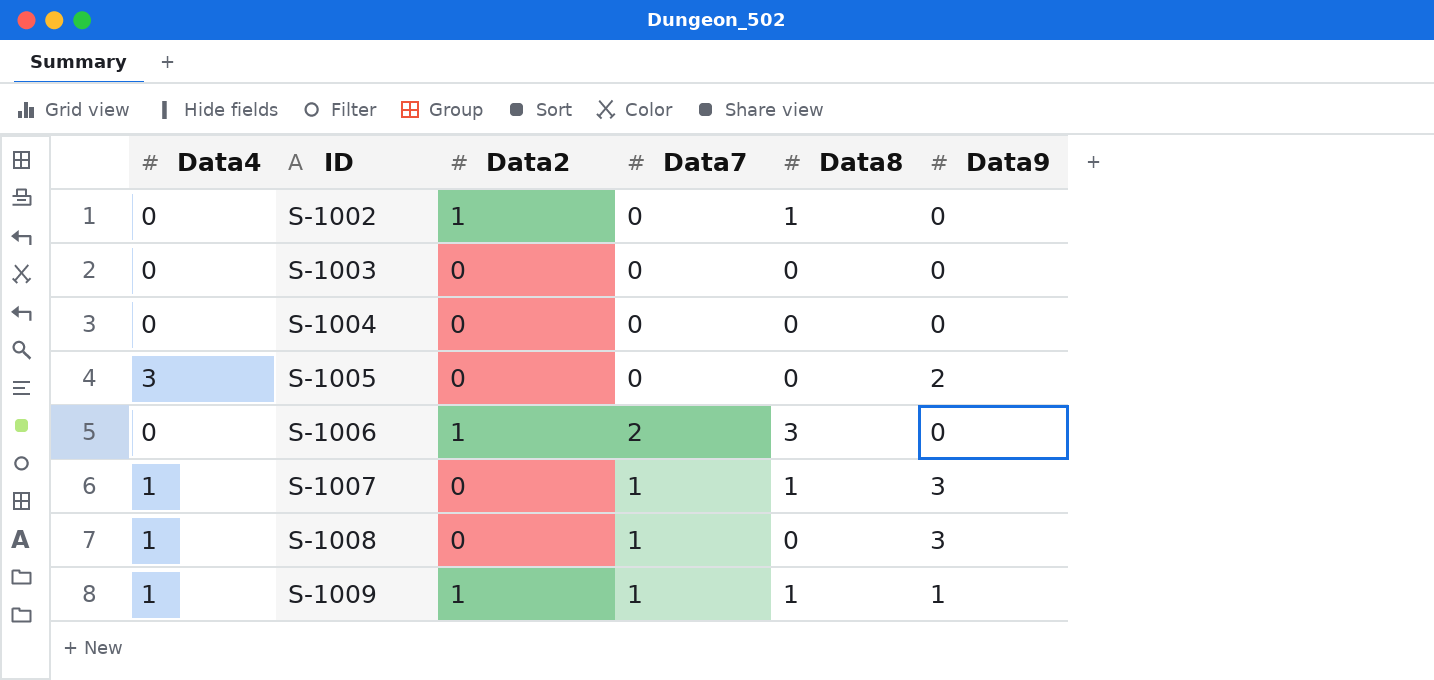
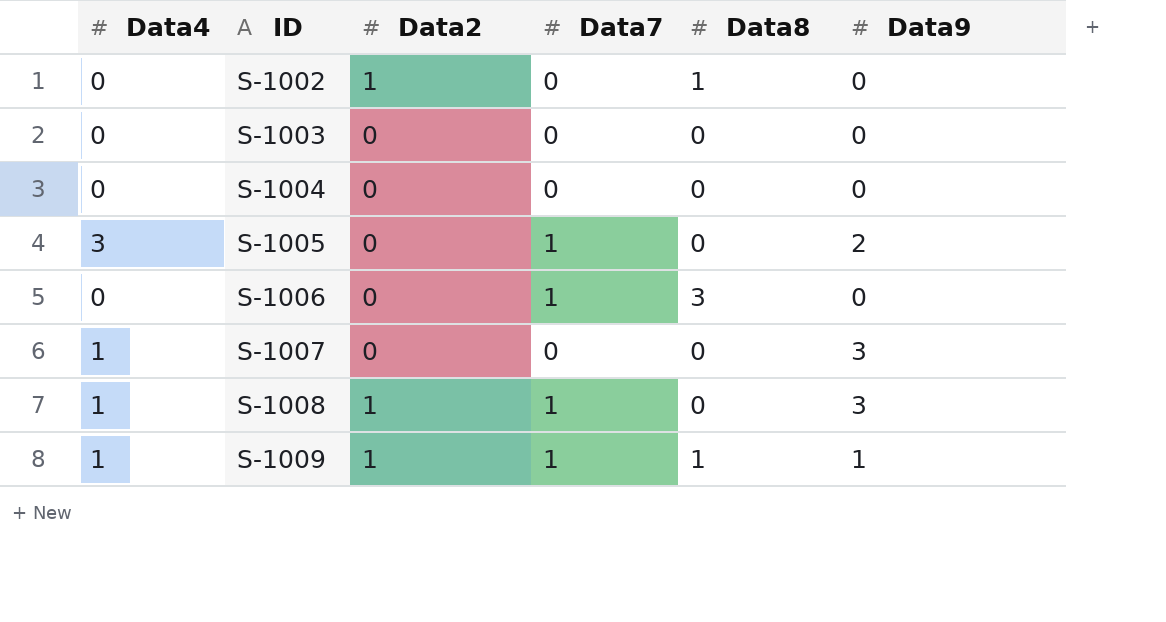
S-1005 | Data7: 0 -> 1
S-1006 | Data2: 1 -> 0
S-1006 | Data7: 2 -> 1
S-1007 | Data7: 1 -> 0
S-1007 | Data8: 1 -> 0
S-1008 | Data2: 0 -> 1

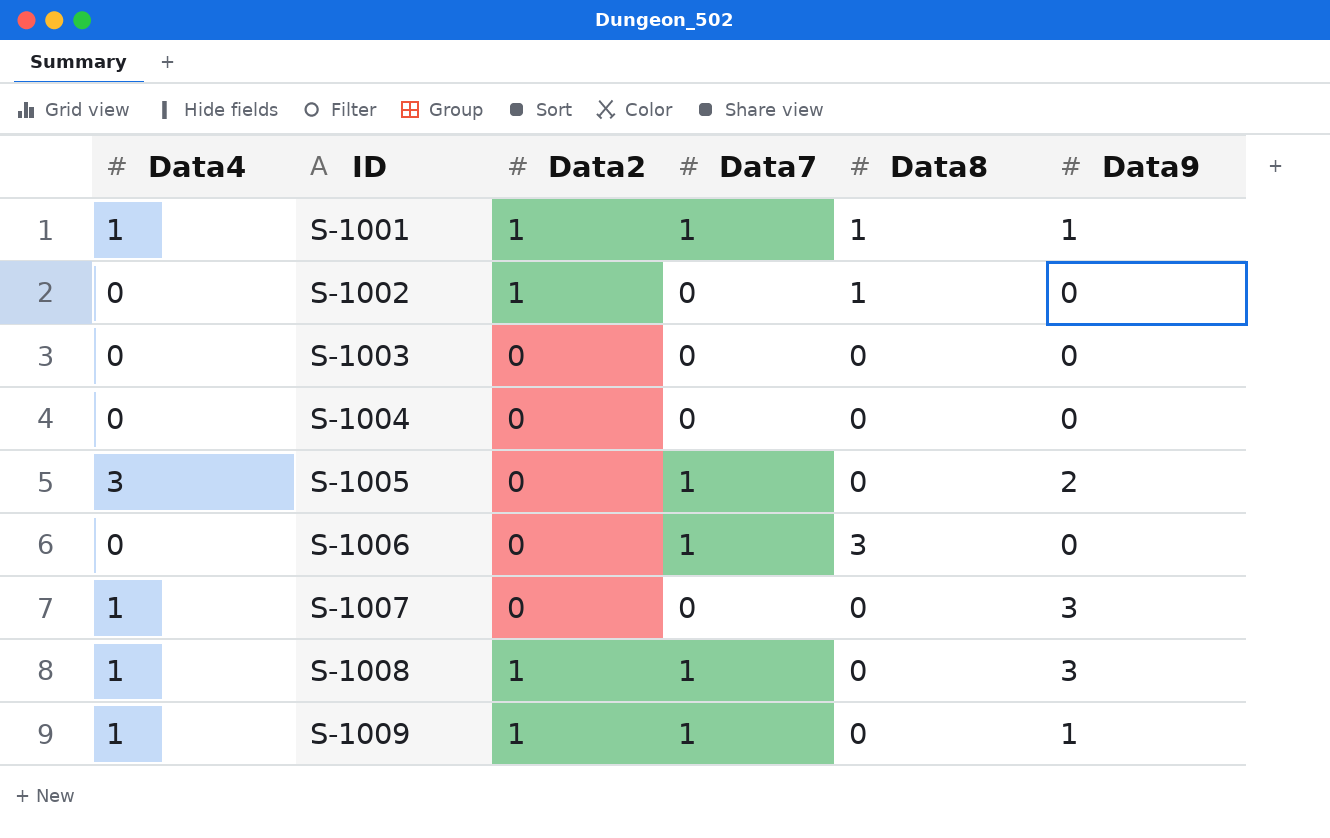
row S-1001: none -> 1 | 1 | 1 | 1 | 1
S-1009 | Data8: 1 -> 0

